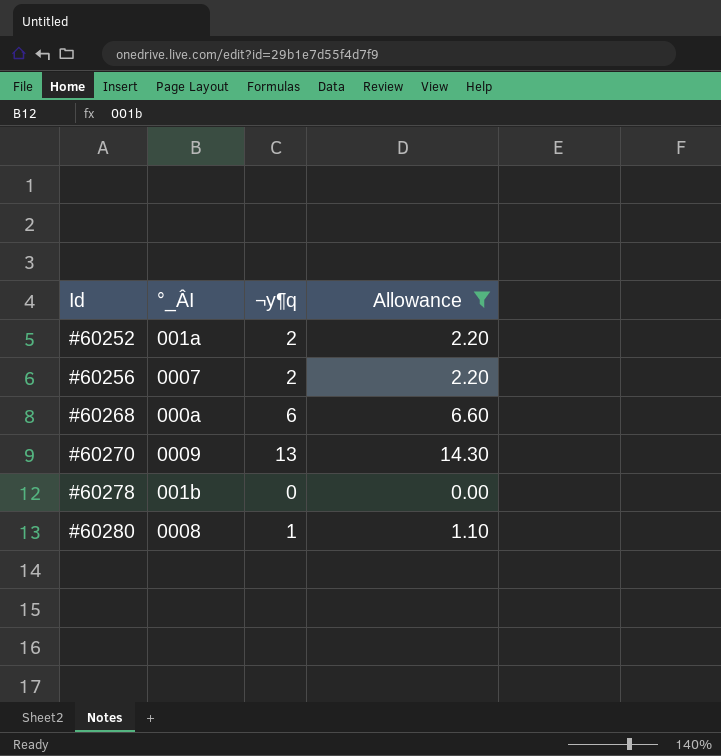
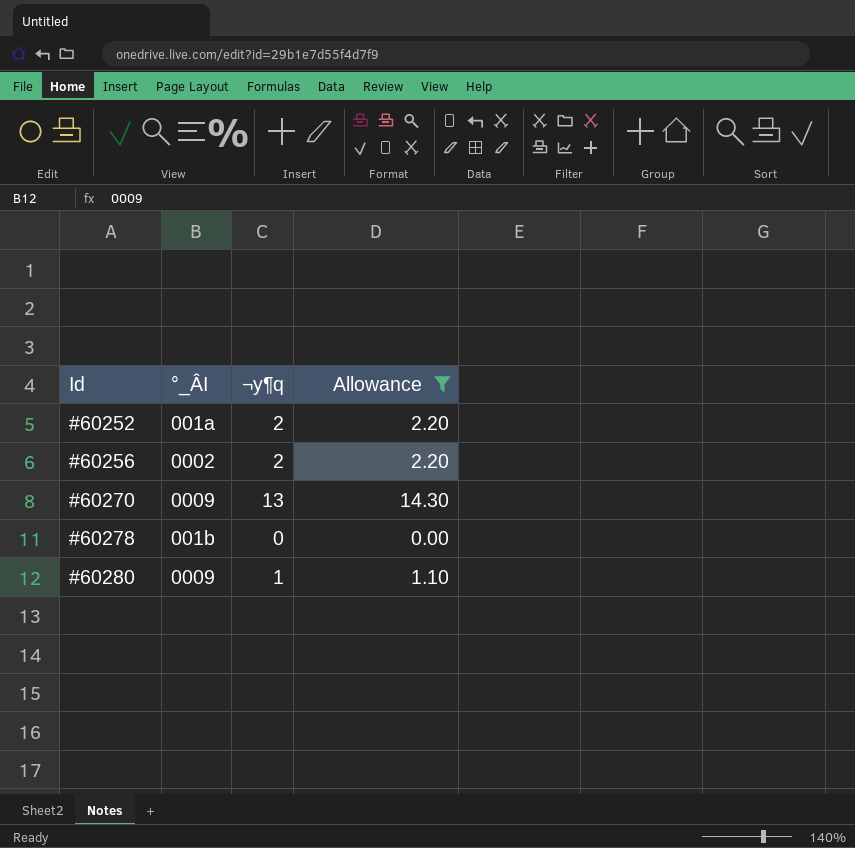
row #60268: 000a | 6 | 6.60 -> none
#60256 | °_ÂI: 0007 -> 0002
#60280 | °_ÂI: 0008 -> 0009

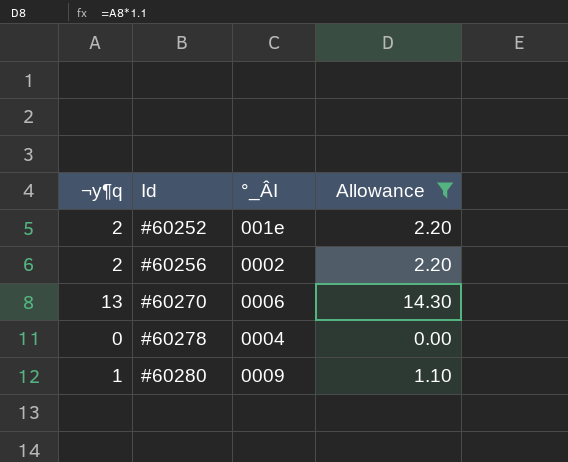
column ¬y¶q | position: 3 -> 1
#60252 | °_ÂI: 001a -> 001e
#60270 | °_ÂI: 0009 -> 0006
#60278 | °_ÂI: 001b -> 0004

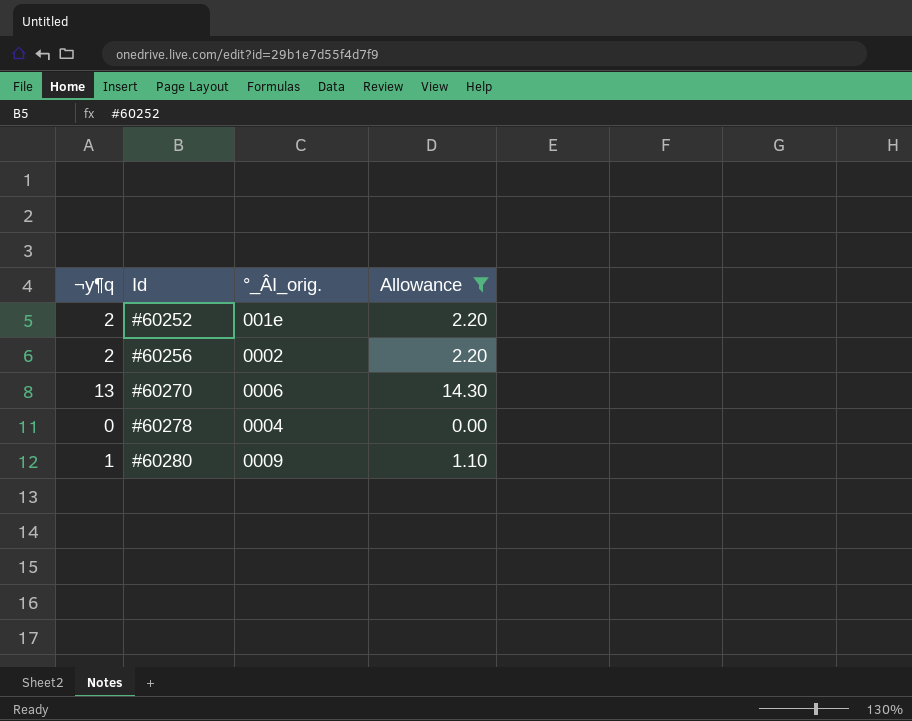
column name: °_ÂI -> °_ÂI_orig.

